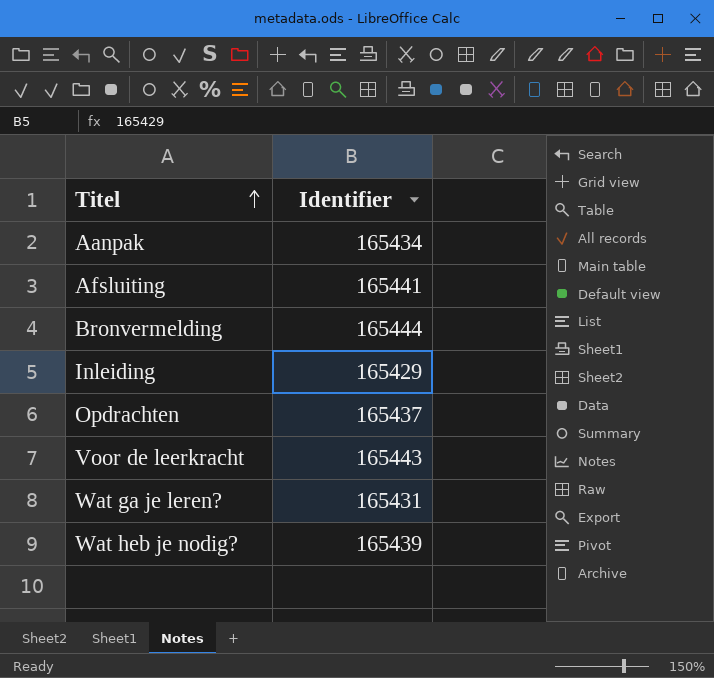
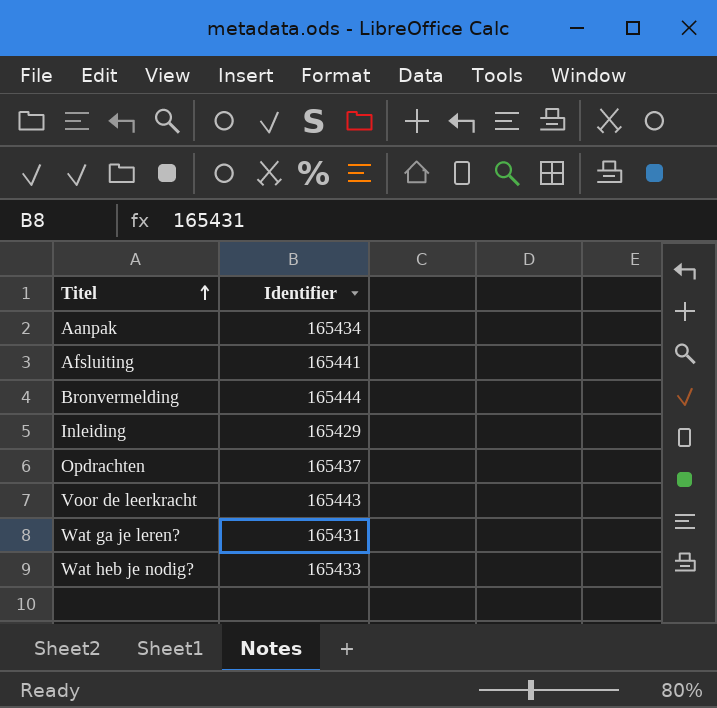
Wat heb je nodig? | Identifier: 165439 -> 165433

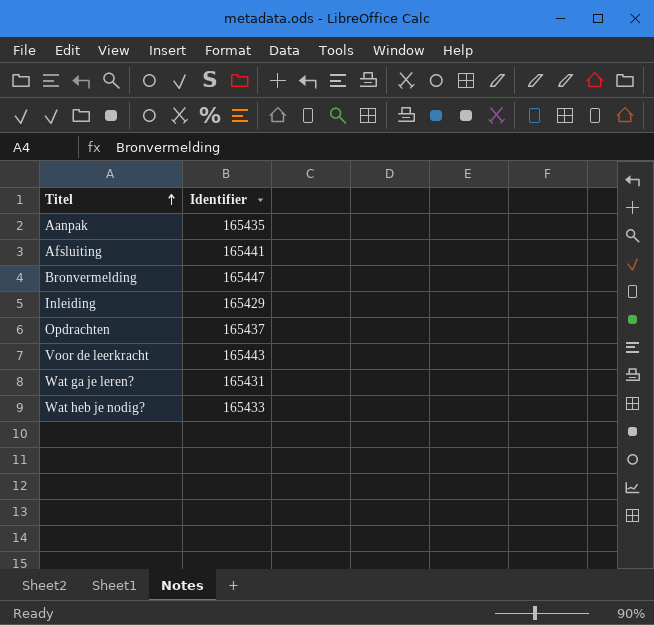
Aanpak | Identifier: 165434 -> 165435
Bronvermelding | Identifier: 165444 -> 165447

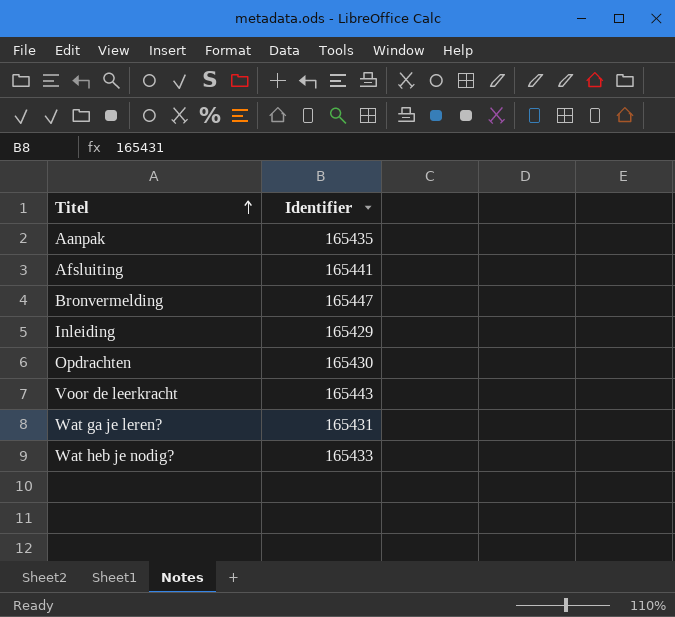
Opdrachten | Identifier: 165437 -> 165430

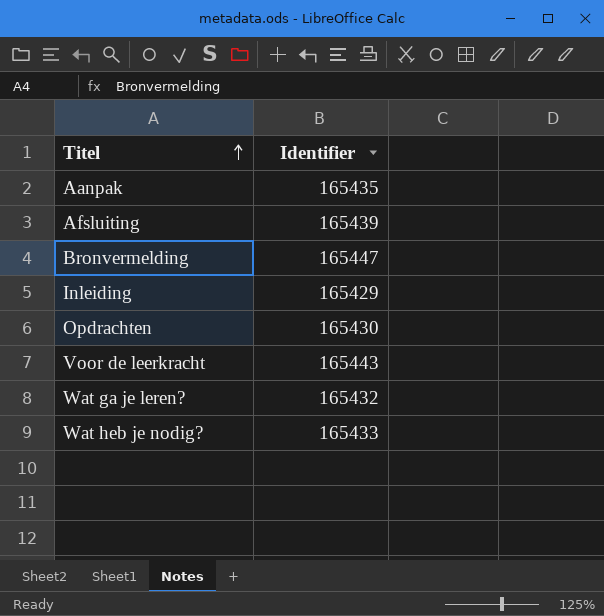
Afsluiting | Identifier: 165441 -> 165439
Wat ga je leren? | Identifier: 165431 -> 165432

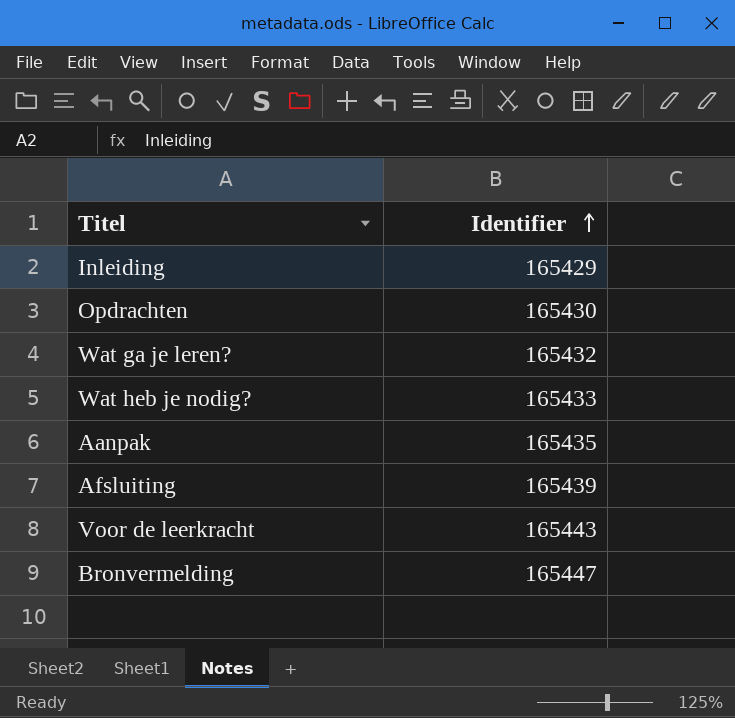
row order: Titel ascending -> Identifier ascending

